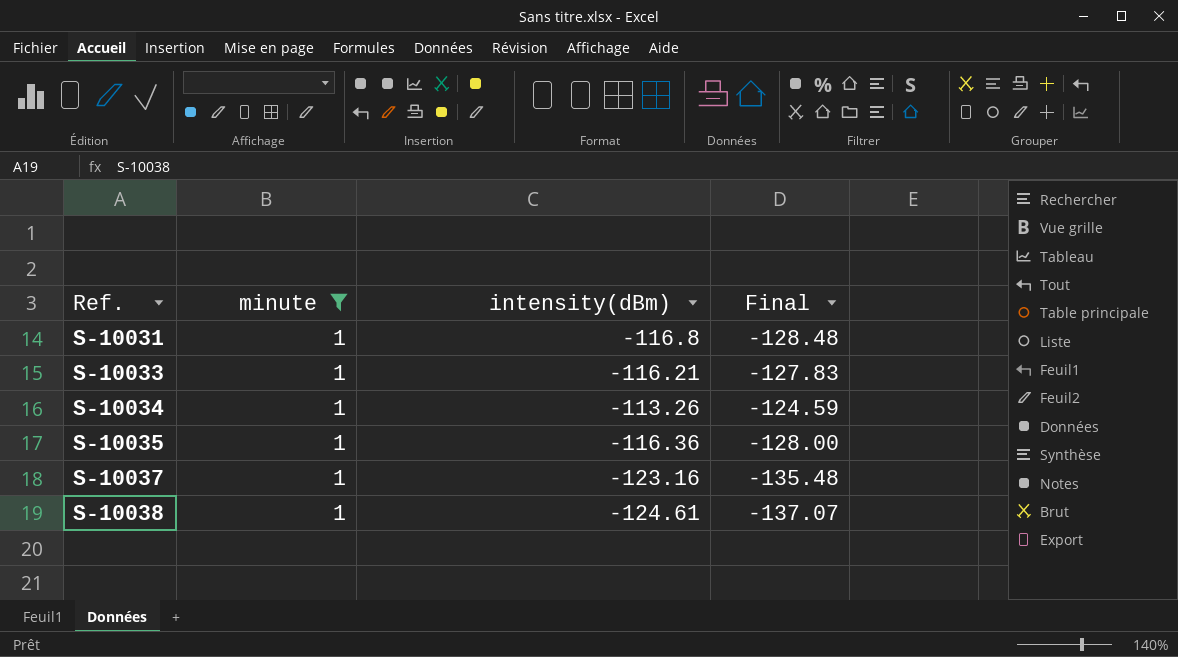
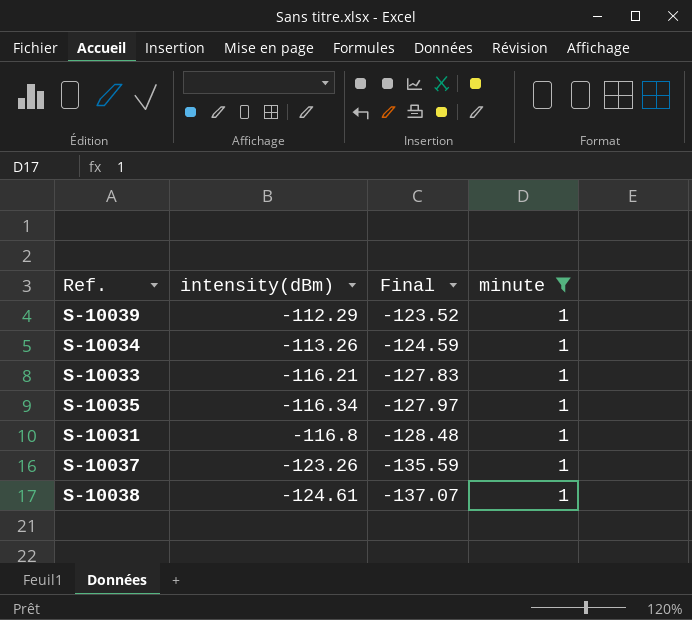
row order: Ref. ascending -> intensity(dBm) descending
column minute | position: 2 -> 4
row S-10039: none -> -112.29 | -123.52 | 1
S-10035 | intensity(dBm): -116.36 -> -116.34
S-10035 | Final: -128.00 -> -127.97
S-10037 | intensity(dBm): -123.16 -> -123.26
S-10037 | Final: -135.48 -> -135.59

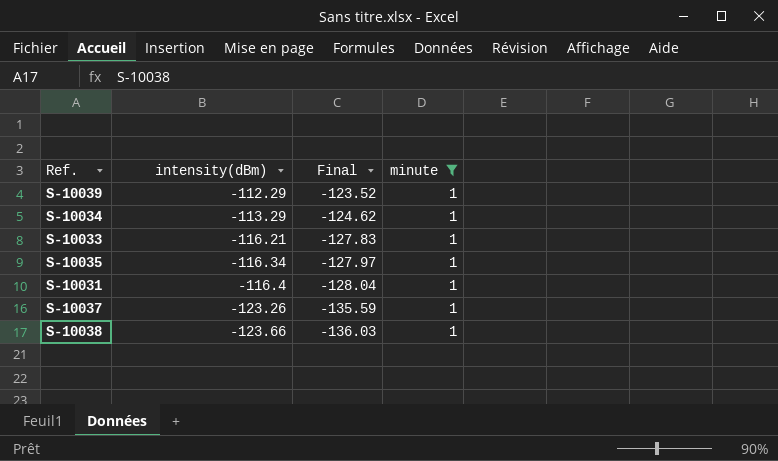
S-10034 | intensity(dBm): -113.26 -> -113.29
S-10034 | Final: -124.59 -> -124.62
S-10031 | intensity(dBm): -116.8 -> -116.4
S-10031 | Final: -128.48 -> -128.04
S-10038 | intensity(dBm): -124.61 -> -123.66
S-10038 | Final: -137.07 -> -136.03

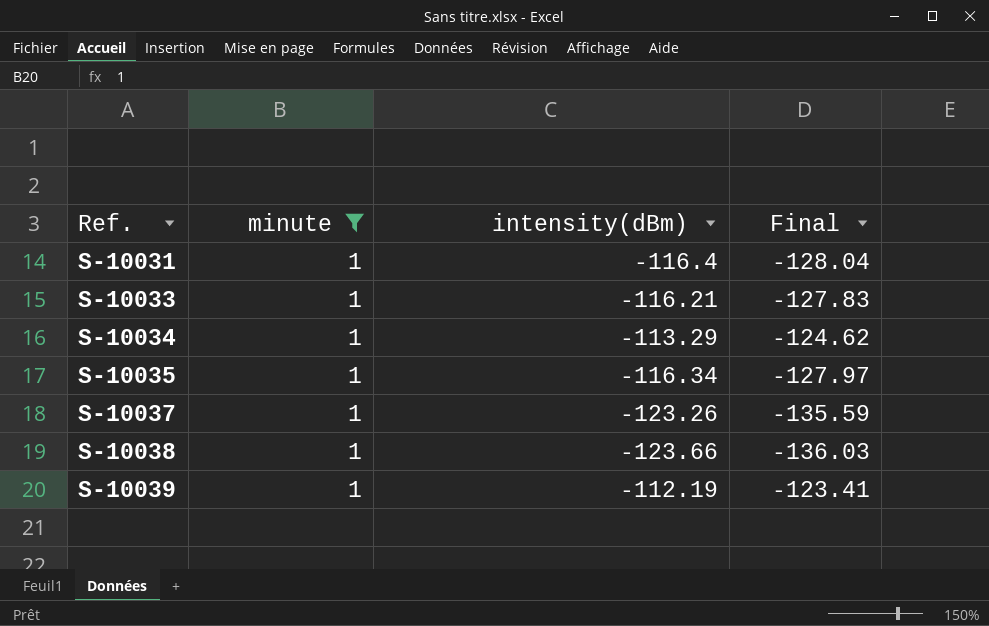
row order: intensity(dBm) descending -> Ref. ascending
column minute | position: 4 -> 2
S-10039 | intensity(dBm): -112.29 -> -112.19
S-10039 | Final: -123.52 -> -123.41

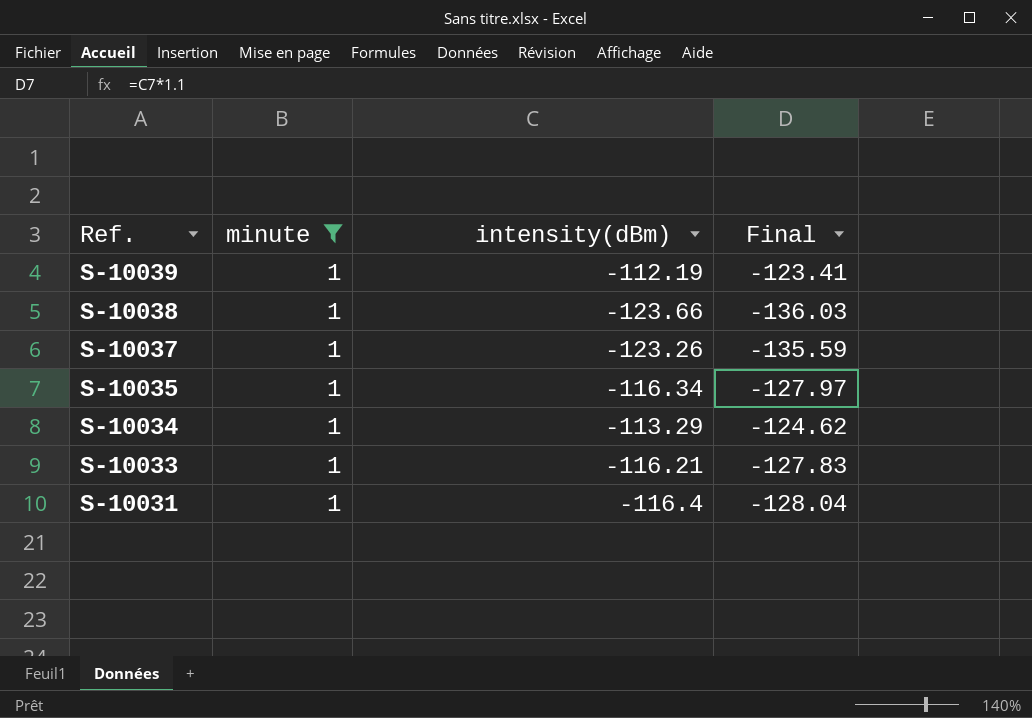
row order: Ref. ascending -> Ref. descending

